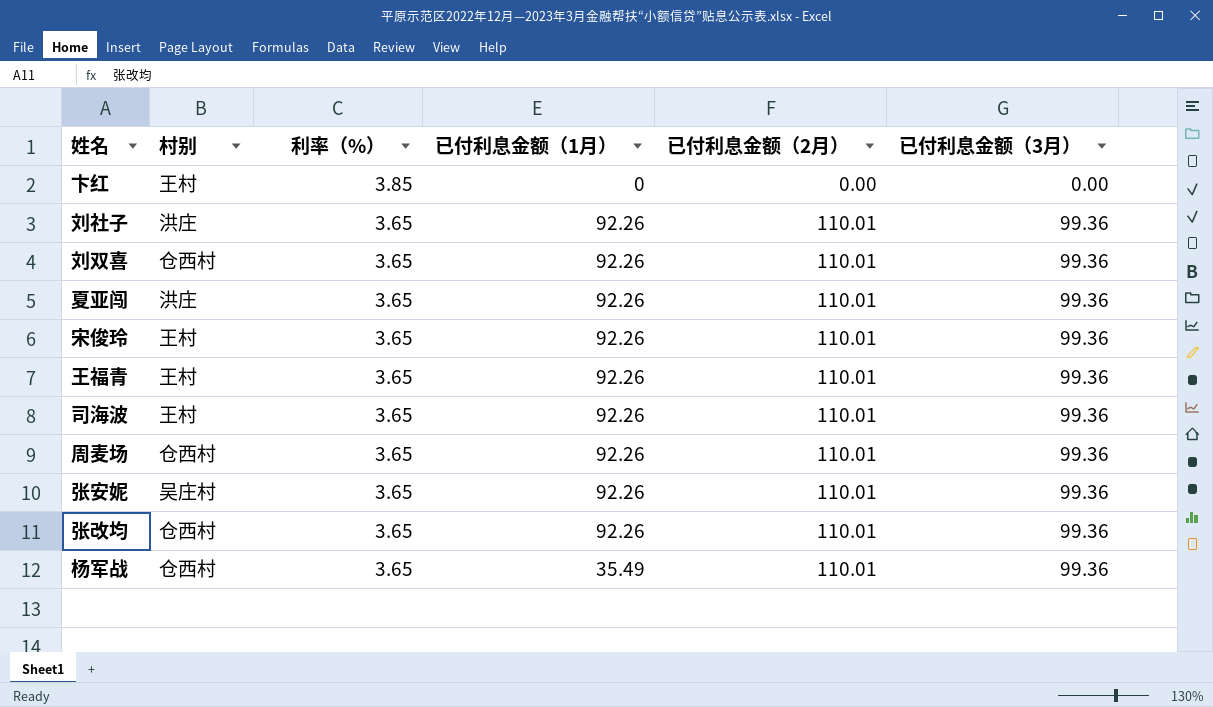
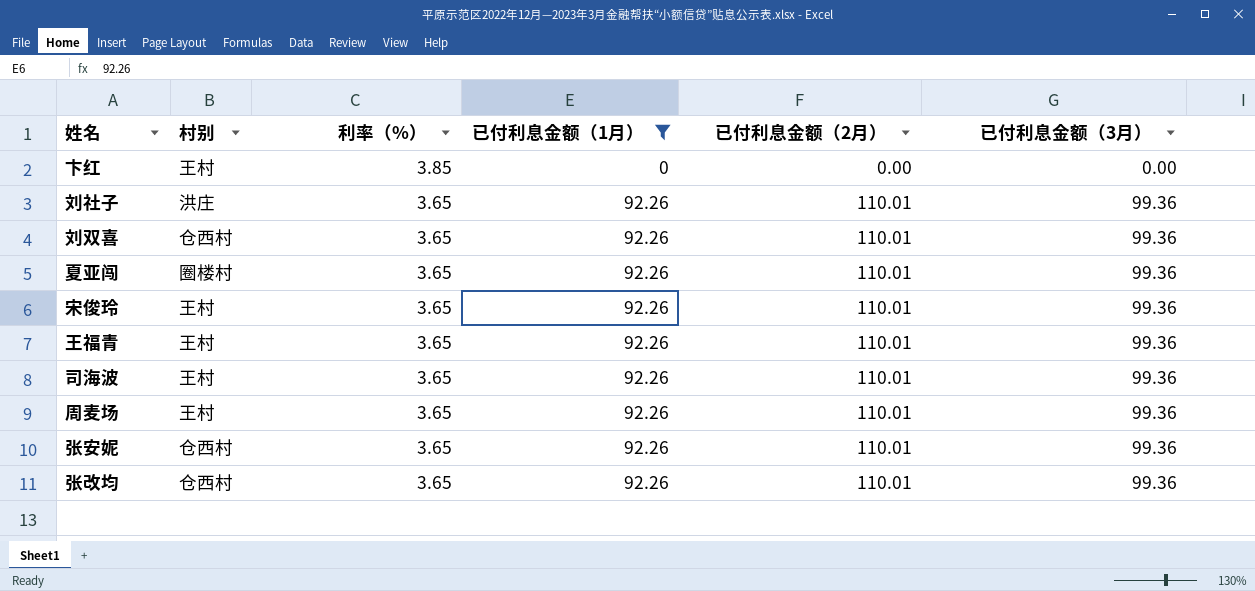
filter: none -> 已付利息金额（1月） != 35.49
夏亚闯 | 村别: 洪庄 -> 圈楼村
周麦场 | 村别: 仓西村 -> 王村
张安妮 | 村别: 吴庄村 -> 仓西村

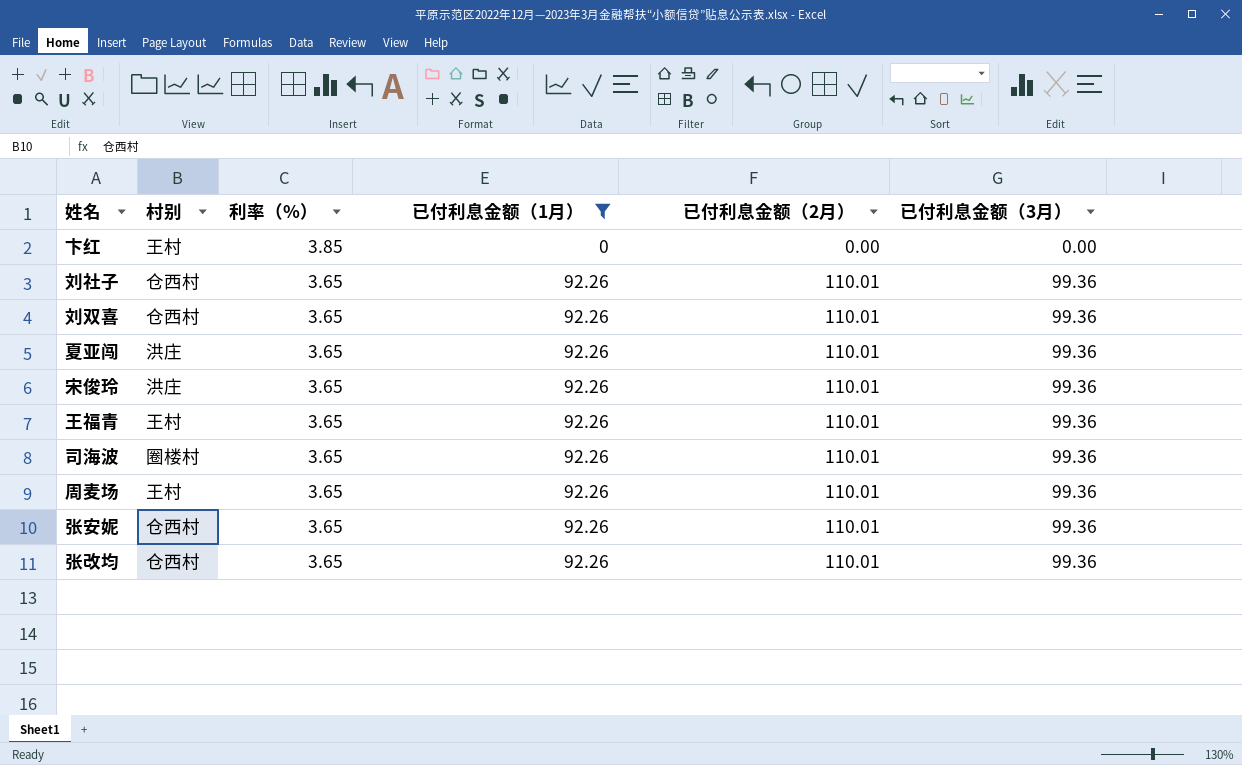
刘社子 | 村别: 洪庄 -> 仓西村
夏亚闯 | 村别: 圈楼村 -> 洪庄
宋俊玲 | 村别: 王村 -> 洪庄
司海波 | 村别: 王村 -> 圈楼村

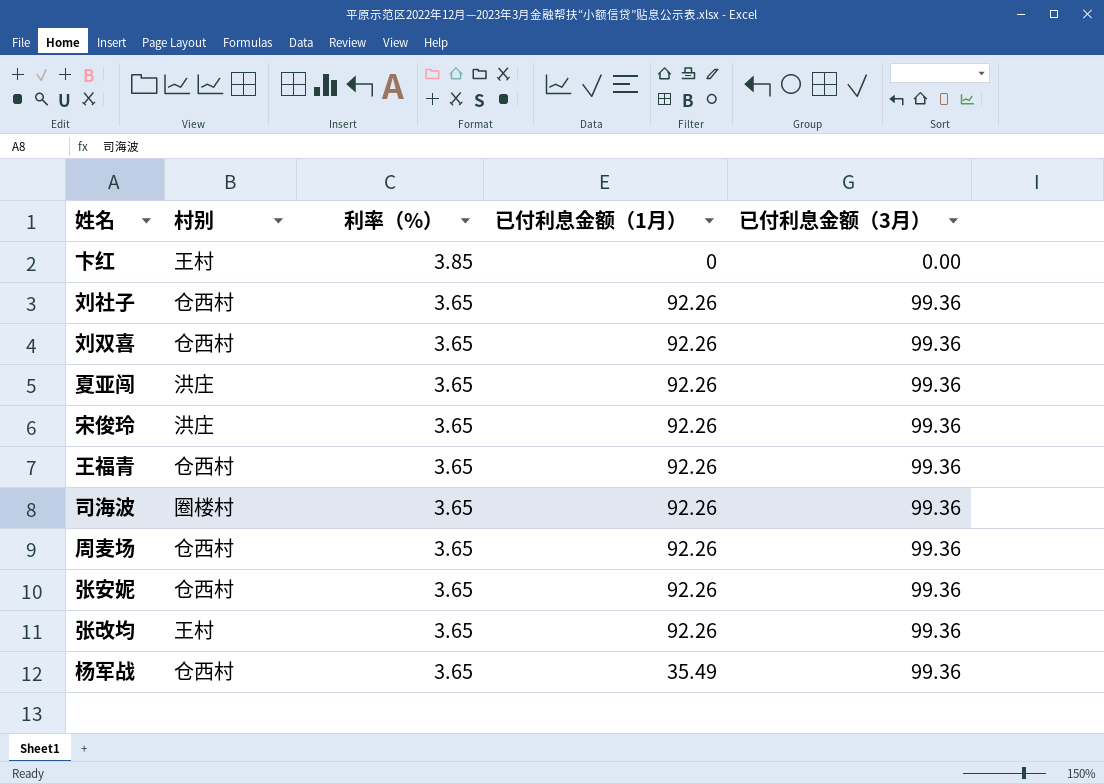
filter: 已付利息金额（1月） != 35.49 -> none
column 已付利息金额（2月） | position: 5 -> none
王福青 | 村别: 王村 -> 仓西村
周麦场 | 村别: 王村 -> 仓西村
张改均 | 村别: 仓西村 -> 王村

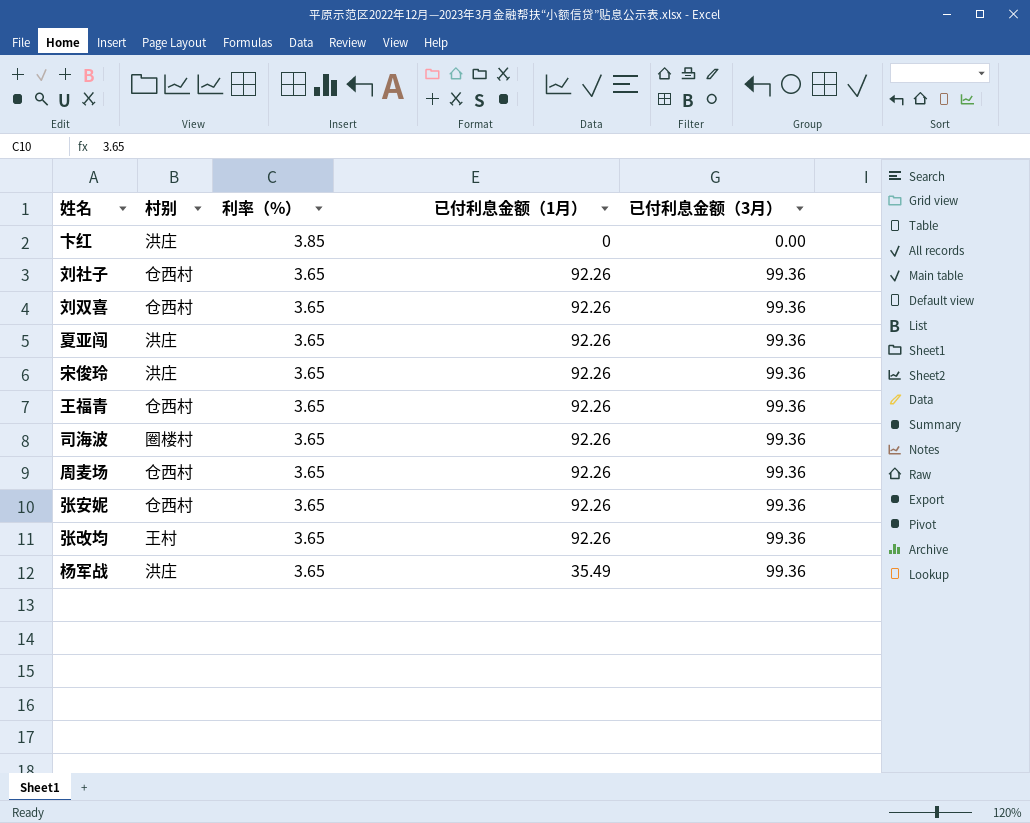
卞红 | 村别: 王村 -> 洪庄
杨军战 | 村别: 仓西村 -> 洪庄

